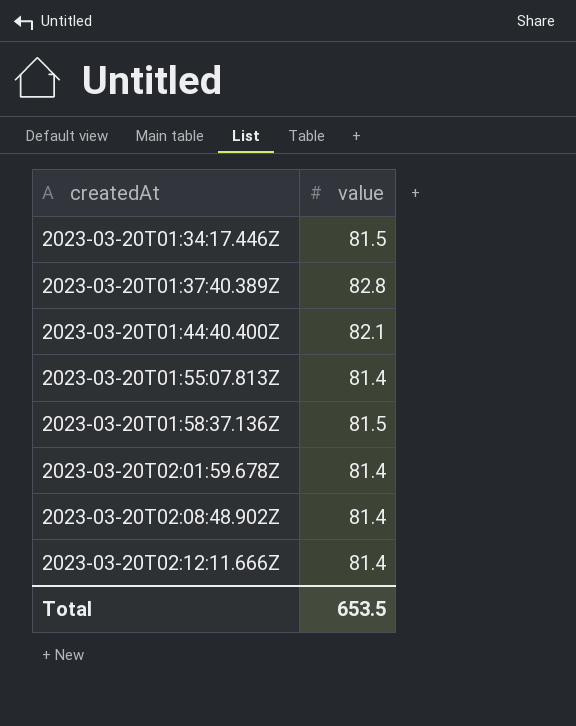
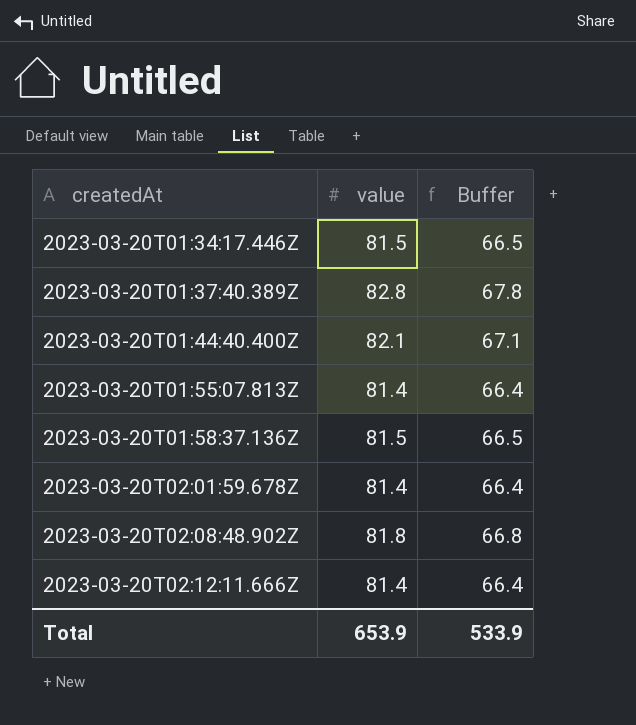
column Buffer | formula: none -> [value] - 15
2023-03-20T02:08:48.902Z | value: 81.4 -> 81.8
Total | value: 653.5 -> 653.9

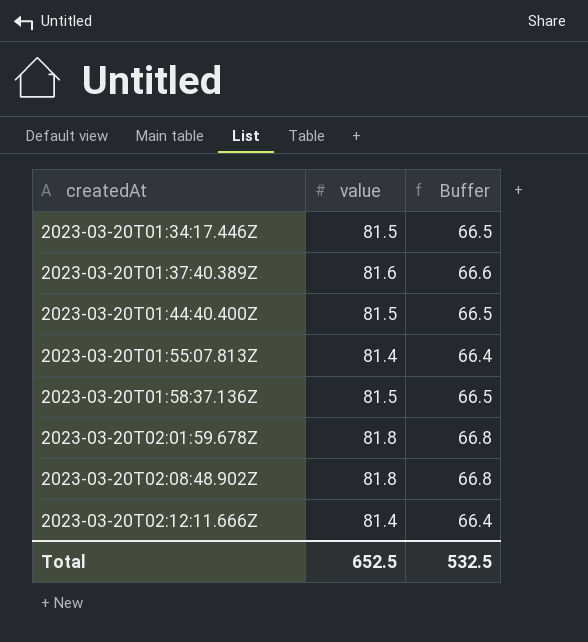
2023-03-20T01:37:40.389Z | value: 82.8 -> 81.6
2023-03-20T01:37:40.389Z | Buffer: 67.8 -> 66.6
2023-03-20T01:44:40.400Z | value: 82.1 -> 81.5
2023-03-20T01:44:40.400Z | Buffer: 67.1 -> 66.5
2023-03-20T02:01:59.678Z | value: 81.4 -> 81.8
2023-03-20T02:01:59.678Z | Buffer: 66.4 -> 66.8
Total | value: 653.9 -> 652.5
Total | Buffer: 533.9 -> 532.5

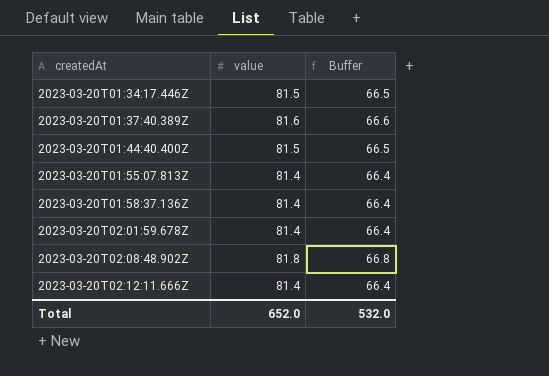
2023-03-20T01:58:37.136Z | value: 81.5 -> 81.4
2023-03-20T01:58:37.136Z | Buffer: 66.5 -> 66.4
2023-03-20T02:01:59.678Z | value: 81.8 -> 81.4
2023-03-20T02:01:59.678Z | Buffer: 66.8 -> 66.4
Total | value: 652.5 -> 652.0
Total | Buffer: 532.5 -> 532.0

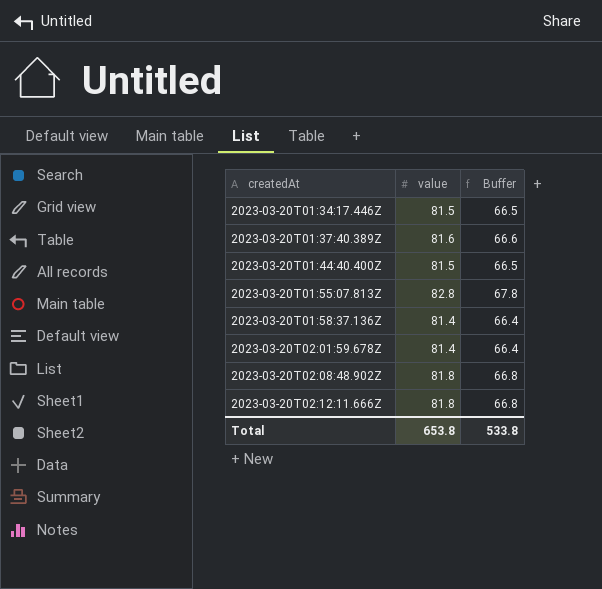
2023-03-20T01:55:07.813Z | value: 81.4 -> 82.8
2023-03-20T01:55:07.813Z | Buffer: 66.4 -> 67.8
2023-03-20T02:12:11.666Z | value: 81.4 -> 81.8
2023-03-20T02:12:11.666Z | Buffer: 66.4 -> 66.8
Total | value: 652.0 -> 653.8
Total | Buffer: 532.0 -> 533.8

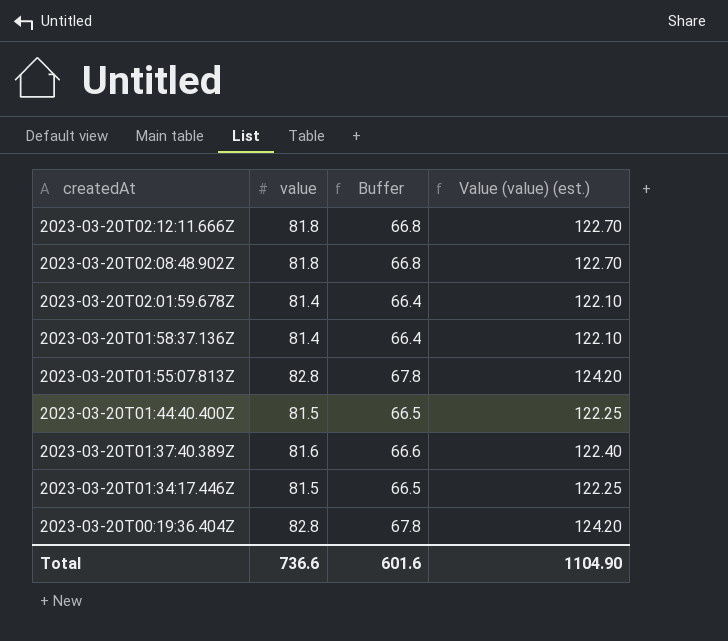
row order: createdAt ascending -> createdAt descending
column Value (value) (est.) | formula: none -> [value] * 1.5
row 2023-03-20T00:19:36.404Z: none -> 82.8 | 67.8 | 124.20
Total | value: 653.8 -> 736.6
Total | Buffer: 533.8 -> 601.6

